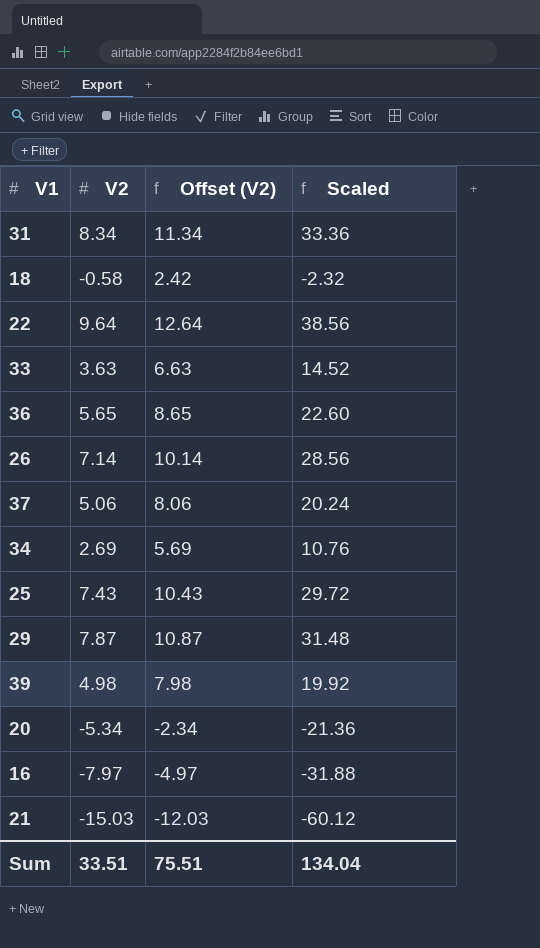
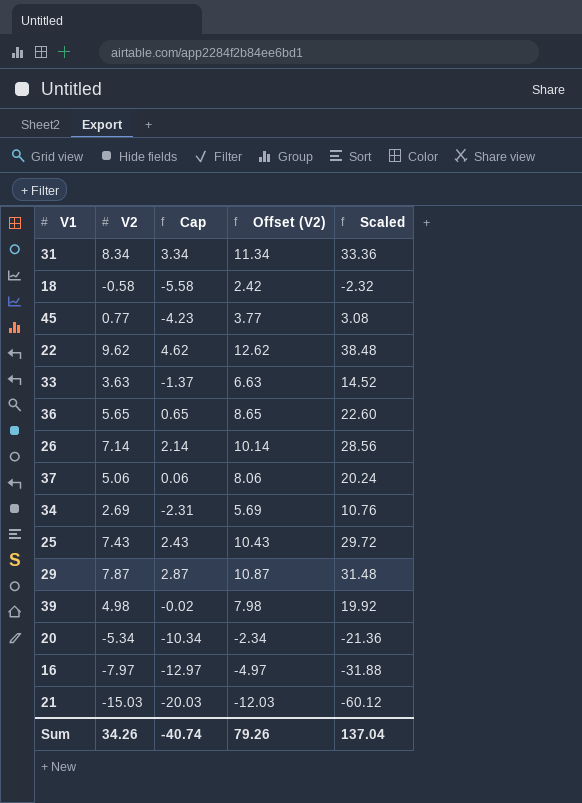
column Cap | formula: none -> [V2] - 5
row 45: none -> 0.77 | -4.23 | 3.77 | 3.08
22 | V2: 9.64 -> 9.62
22 | Offset (V2): 12.64 -> 12.62
22 | Scaled: 38.56 -> 38.48
Sum | V2: 33.51 -> 34.26
Sum | Offset (V2): 75.51 -> 79.26
Sum | Scaled: 134.04 -> 137.04

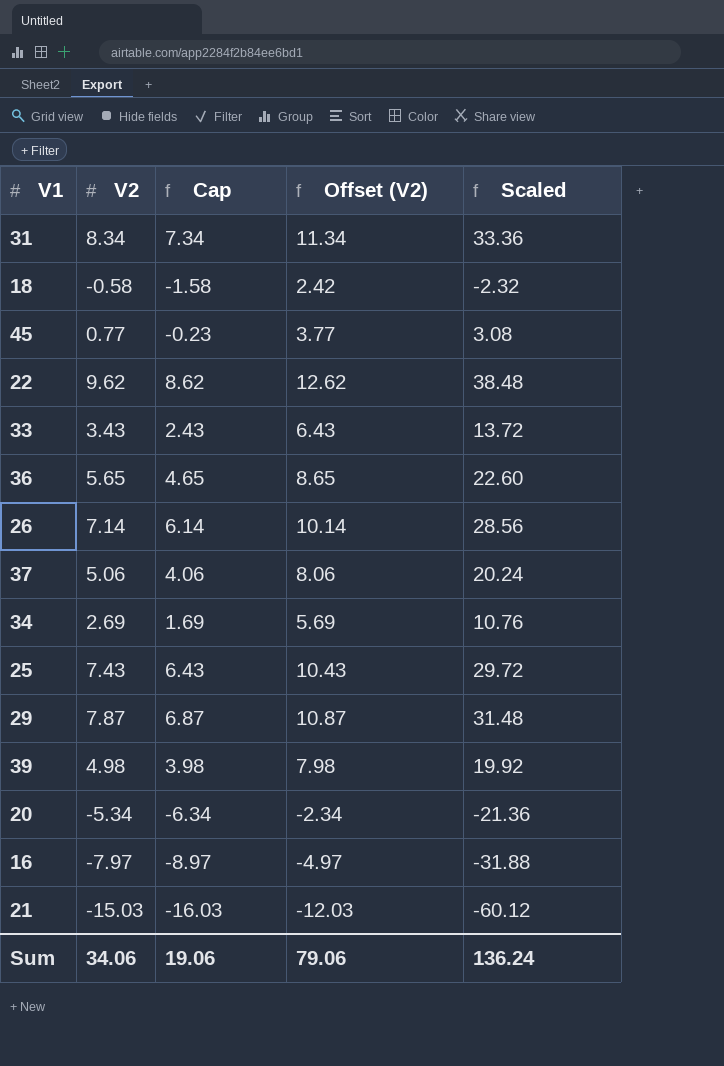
column Cap | formula: [V2] - 5 -> [V2] - 1
33 | V2: 3.63 -> 3.43
33 | Offset (V2): 6.63 -> 6.43
33 | Scaled: 14.52 -> 13.72
Sum | V2: 34.26 -> 34.06
Sum | Cap: -40.74 -> 19.06
Sum | Offset (V2): 79.26 -> 79.06
Sum | Scaled: 137.04 -> 136.24

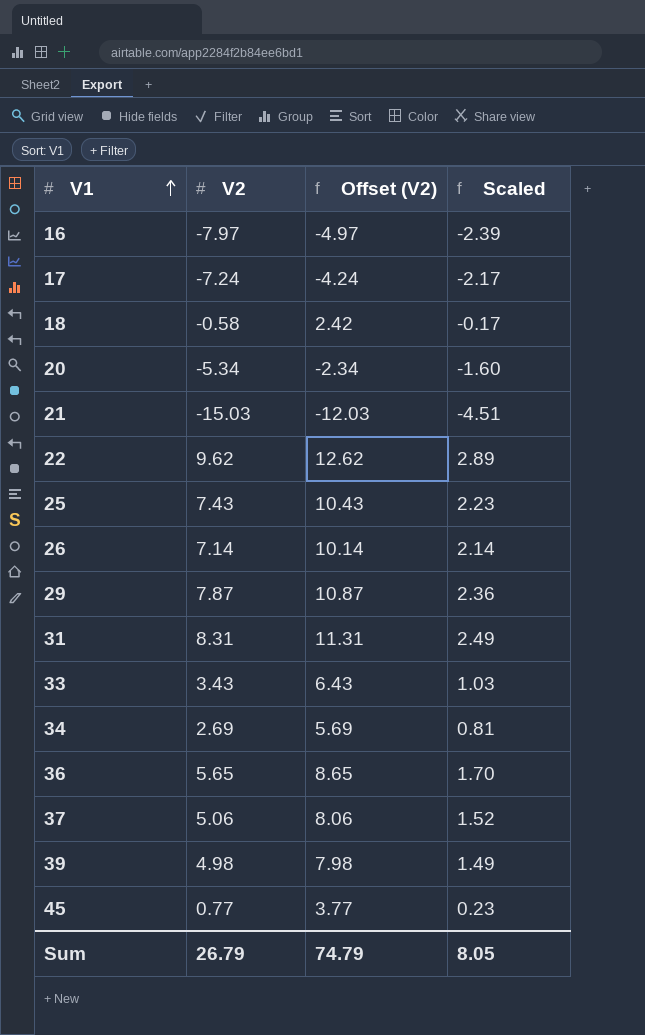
row order: none -> V1 ascending
column Cap | formula: [V2] - 1 -> none
column Scaled | formula: [V2] * 4 -> [V2] * 0.3
row 17: none -> -7.24 | -4.24 | -2.17
31 | V2: 8.34 -> 8.31
31 | Offset (V2): 11.34 -> 11.31
Sum | V2: 34.06 -> 26.79
Sum | Offset (V2): 79.06 -> 74.79
Sum | Scaled: 136.24 -> 8.05

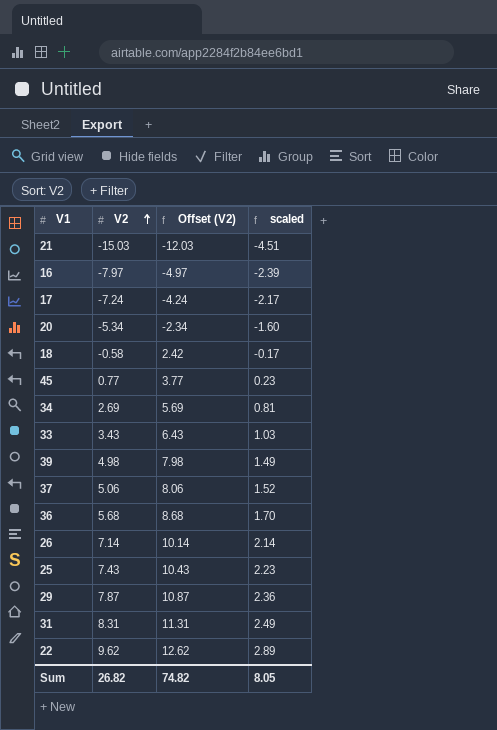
row order: V1 ascending -> V2 ascending
column name: Scaled -> scaled
36 | V2: 5.65 -> 5.68
36 | Offset (V2): 8.65 -> 8.68
Sum | V2: 26.79 -> 26.82
Sum | Offset (V2): 74.79 -> 74.82

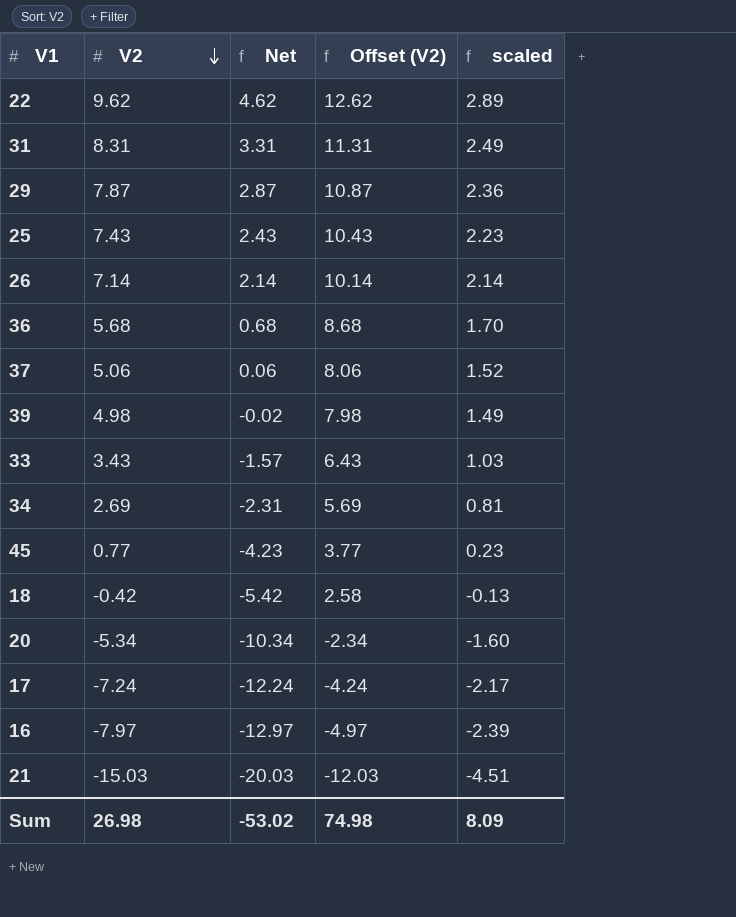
row order: V2 ascending -> V2 descending
column Net | formula: none -> [V2] - 5
18 | V2: -0.58 -> -0.42
18 | Offset (V2): 2.42 -> 2.58
18 | scaled: -0.17 -> -0.13
Sum | V2: 26.82 -> 26.98
Sum | Offset (V2): 74.82 -> 74.98
Sum | scaled: 8.05 -> 8.09

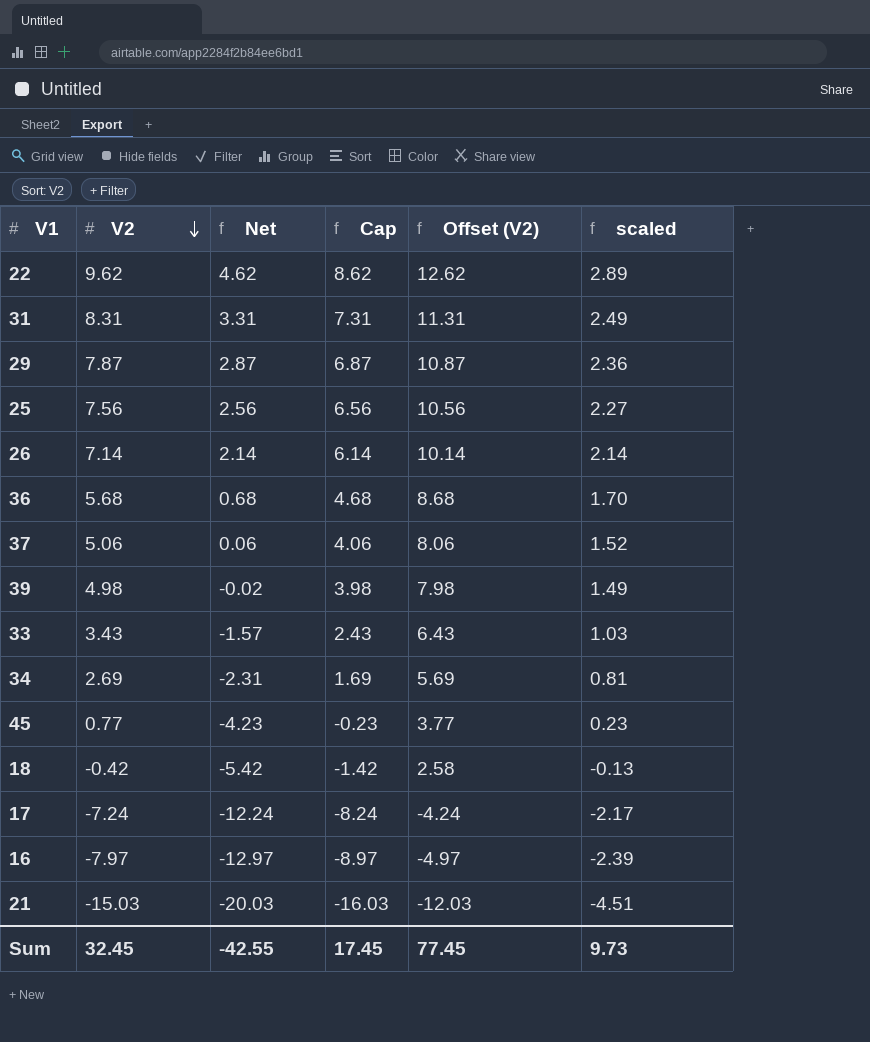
column Cap | formula: none -> [V2] - 1
row 20: -5.34 | -10.34 | -2.34 | -1.60 -> none
25 | V2: 7.43 -> 7.56
25 | Net: 2.43 -> 2.56
25 | Offset (V2): 10.43 -> 10.56
25 | scaled: 2.23 -> 2.27
Sum | V2: 26.98 -> 32.45
Sum | Net: -53.02 -> -42.55
Sum | Offset (V2): 74.98 -> 77.45
Sum | scaled: 8.09 -> 9.73

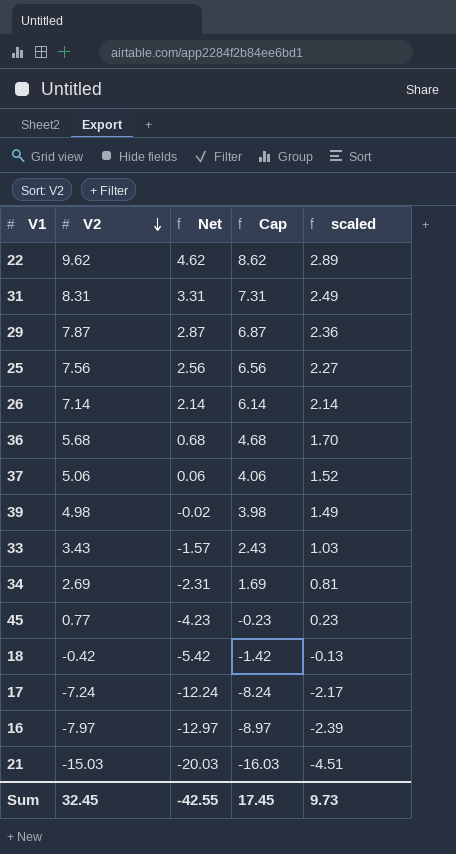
column Offset (V2) | formula: [V2] + 3 -> none

